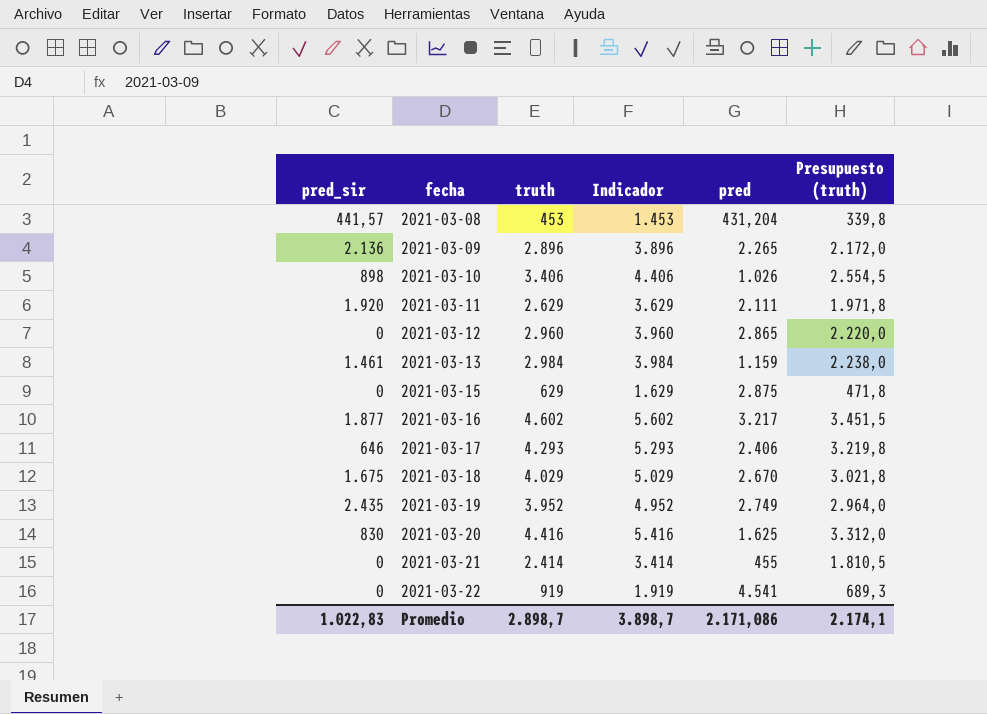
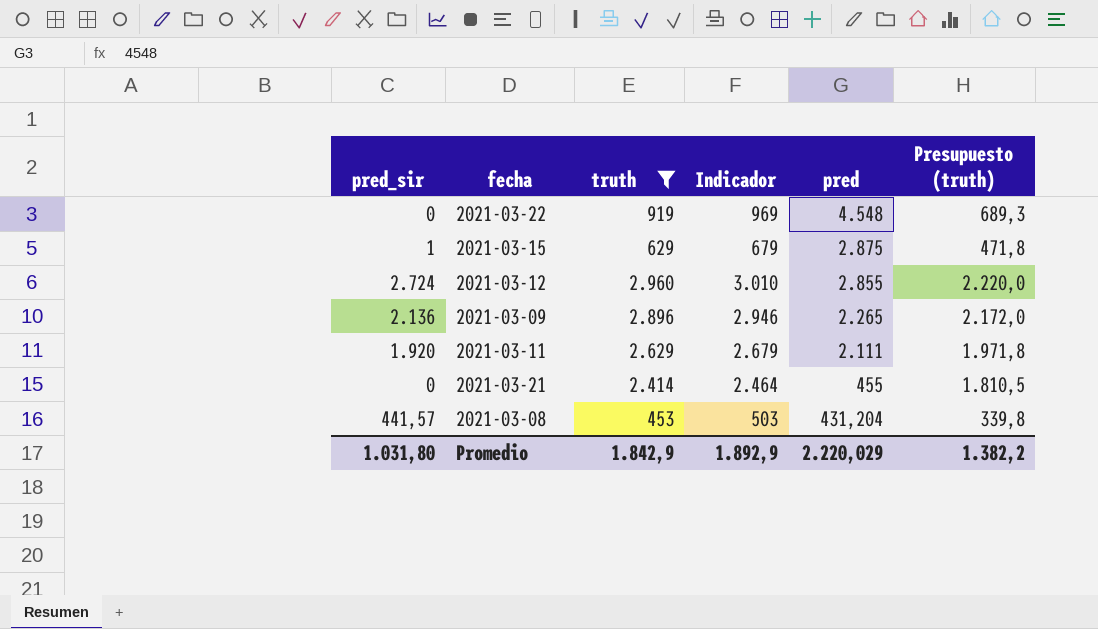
filter: none -> truth <= 2.960
row order: fecha ascending -> pred descending
column Indicador | formula: [truth] + 1000 -> [truth] + 50
2021-03-22 | pred: 4.541 -> 4.548
2021-03-15 | pred_sir: 0 -> 1
2021-03-12 | pred_sir: 0 -> 2.724
2021-03-12 | pred: 2.865 -> 2.855
Promedio | pred_sir: 1.022,83 -> 1.031,80
Promedio | truth: 2.898,7 -> 1.842,9
Promedio | Indicador: 3.898,7 -> 1.892,9
Promedio | pred: 2.171,086 -> 2.220,029
Promedio | Presupuesto (truth): 2.174,1 -> 1.382,2

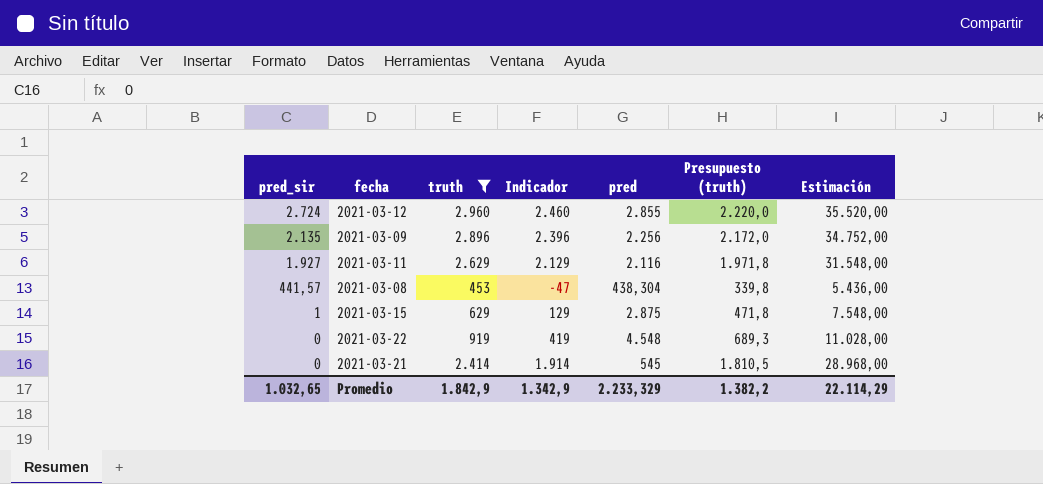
row order: pred descending -> pred_sir descending
column Indicador | formula: [truth] + 50 -> [truth] - 500
column Estimación | formula: none -> [truth] * 12
2021-03-09 | pred_sir: 2.136 -> 2.135
2021-03-09 | pred: 2.265 -> 2.256
2021-03-11 | pred_sir: 1.920 -> 1.927
2021-03-11 | pred: 2.111 -> 2.116
2021-03-08 | pred: 431,204 -> 438,304
2021-03-21 | pred: 455 -> 545
Promedio | pred_sir: 1.031,80 -> 1.032,65
Promedio | Indicador: 1.892,9 -> 1.342,9
Promedio | pred: 2.220,029 -> 2.233,329

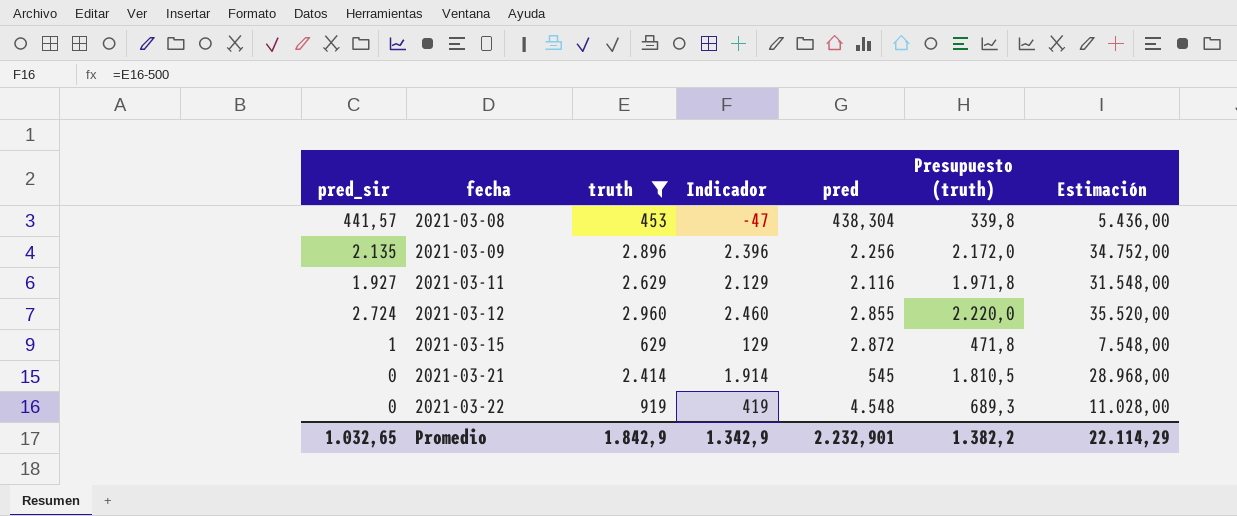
row order: pred_sir descending -> fecha ascending
2021-03-15 | pred: 2.875 -> 2.872
Promedio | pred: 2.233,329 -> 2.232,901

